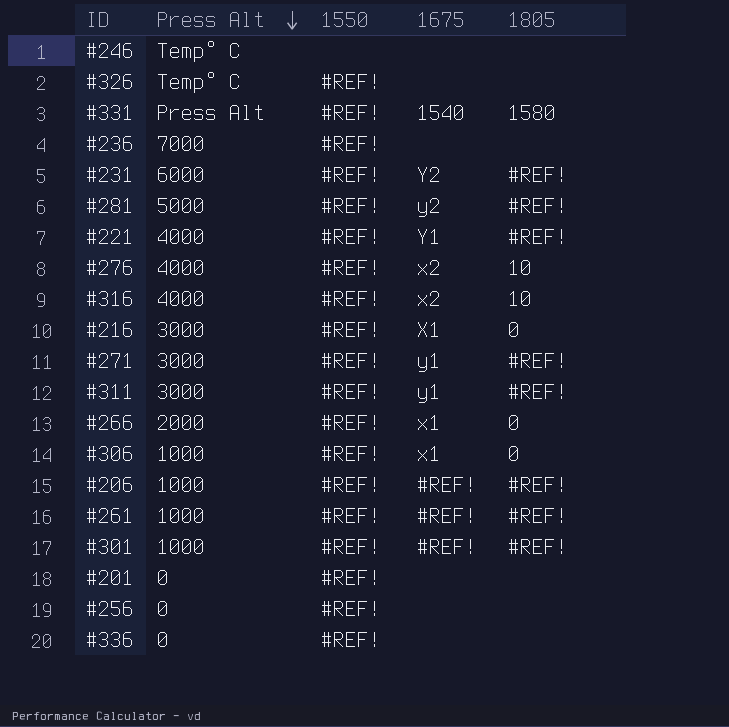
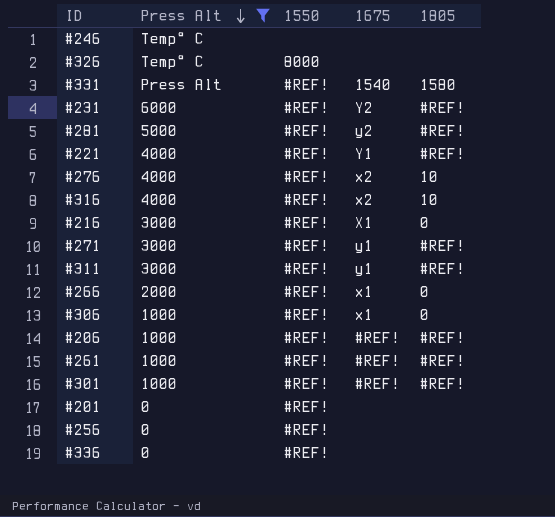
filter: none -> Press Alt != 7000
#326 | 1550: #REF! -> 8000

